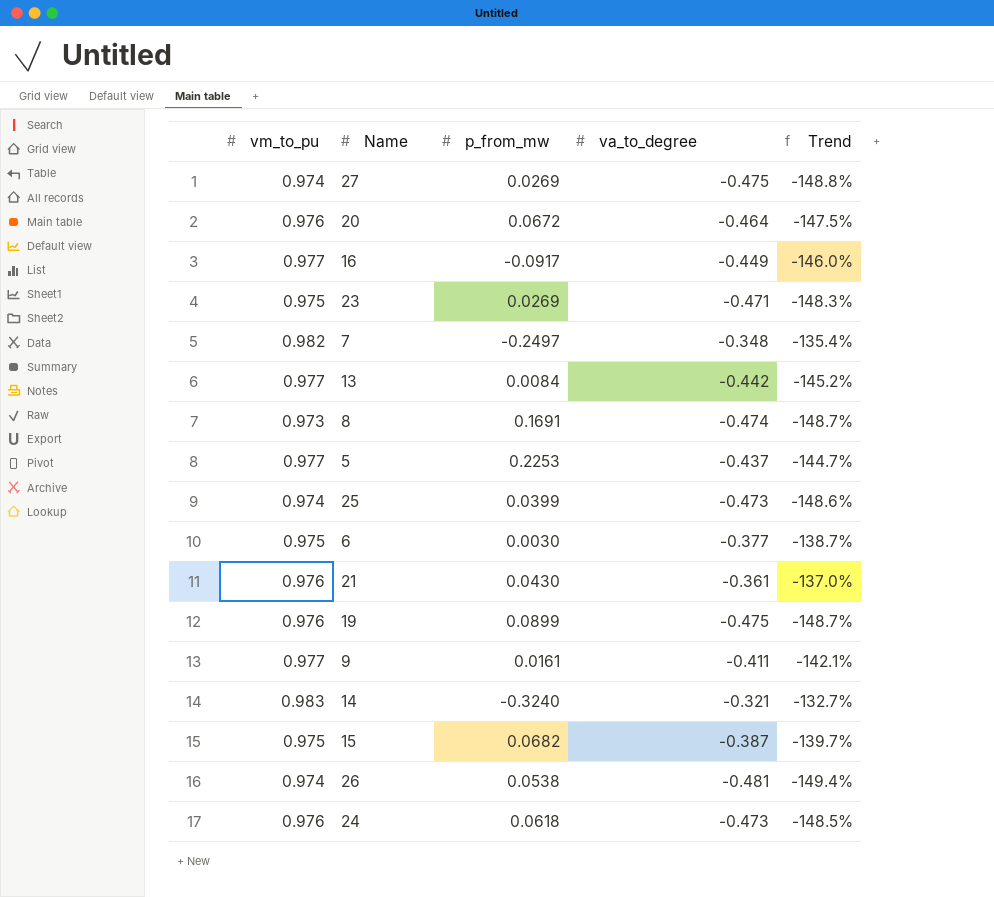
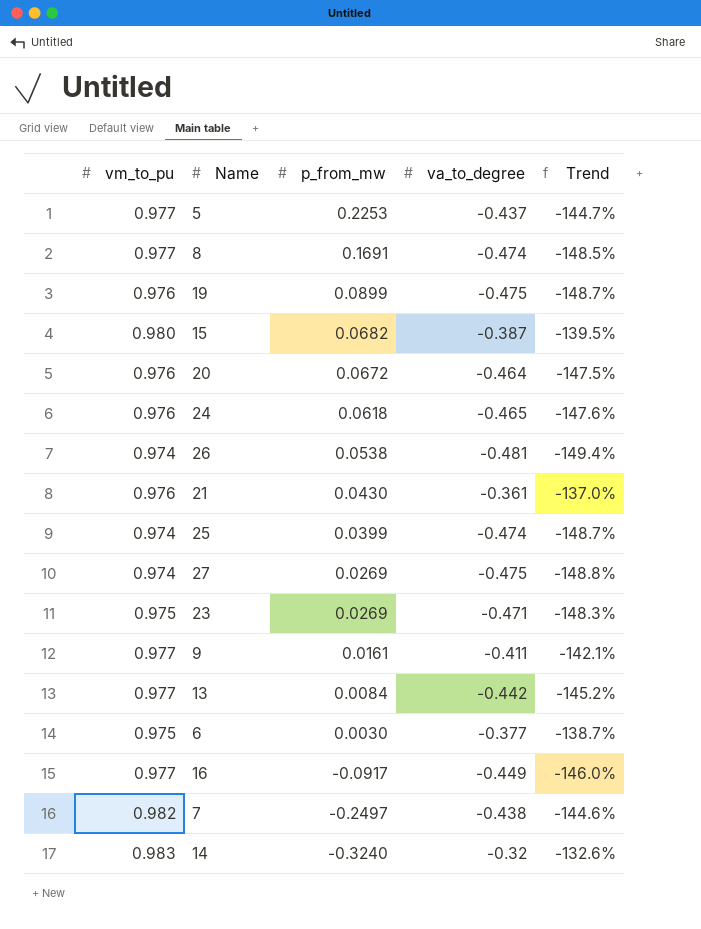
row order: none -> p_from_mw descending
8 | vm_to_pu: 0.973 -> 0.977
8 | Trend: -148.7% -> -148.5%
15 | vm_to_pu: 0.975 -> 0.980
15 | Trend: -139.7% -> -139.5%
24 | va_to_degree: -0.473 -> -0.465
24 | Trend: -148.5% -> -147.6%
25 | va_to_degree: -0.473 -> -0.474
25 | Trend: -148.6% -> -148.7%
7 | va_to_degree: -0.348 -> -0.438
7 | Trend: -135.4% -> -144.6%
14 | va_to_degree: -0.321 -> -0.32
14 | Trend: -132.7% -> -132.6%

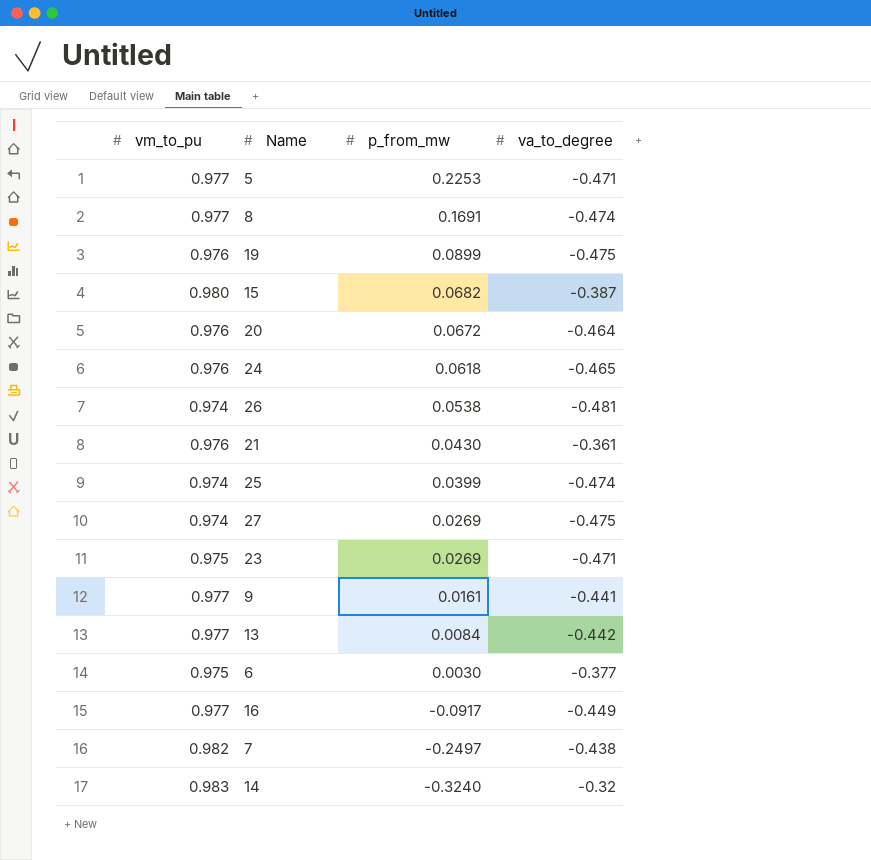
column Trend | formula: ([va_to_degree] - [vm_to_pu]) / [vm_to_pu] -> none
5 | va_to_degree: -0.437 -> -0.471
9 | va_to_degree: -0.411 -> -0.441

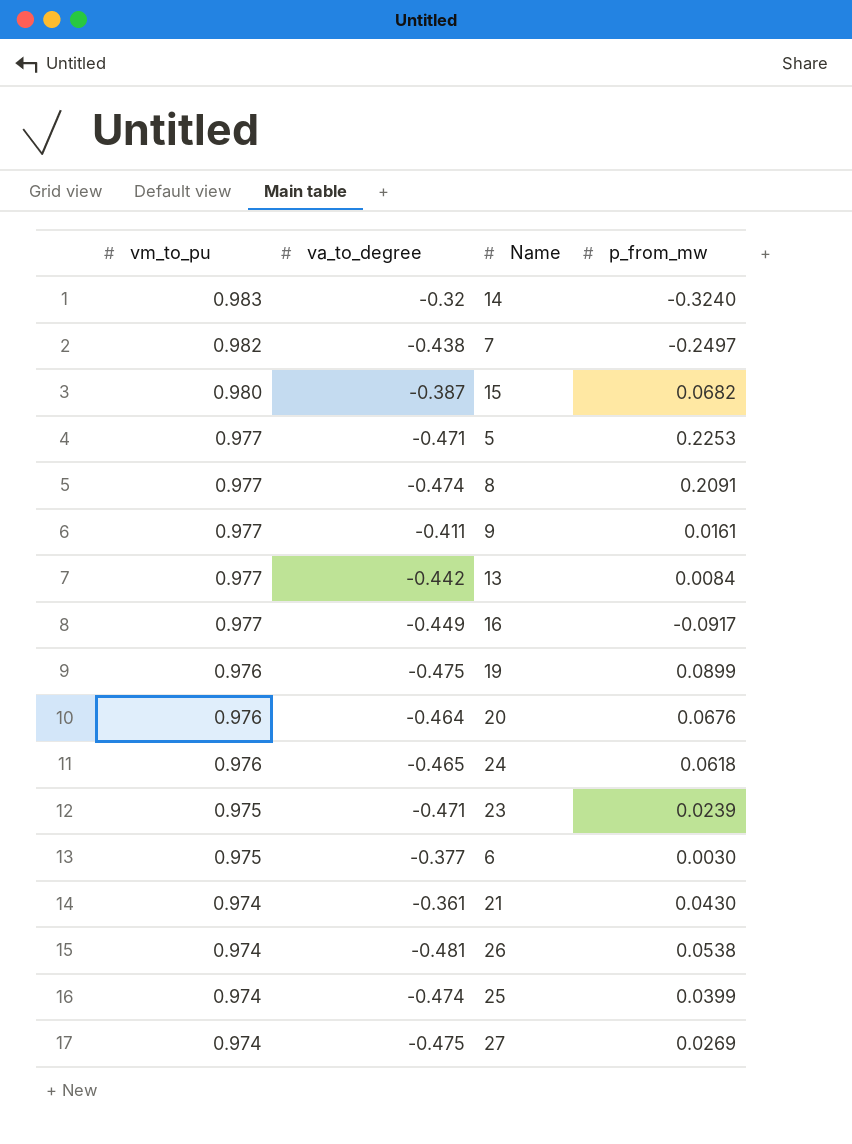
row order: p_from_mw descending -> vm_to_pu descending
column va_to_degree | position: 4 -> 2
8 | p_from_mw: 0.1691 -> 0.2091
9 | va_to_degree: -0.441 -> -0.411
20 | p_from_mw: 0.0672 -> 0.0676
23 | p_from_mw: 0.0269 -> 0.0239
21 | vm_to_pu: 0.976 -> 0.974

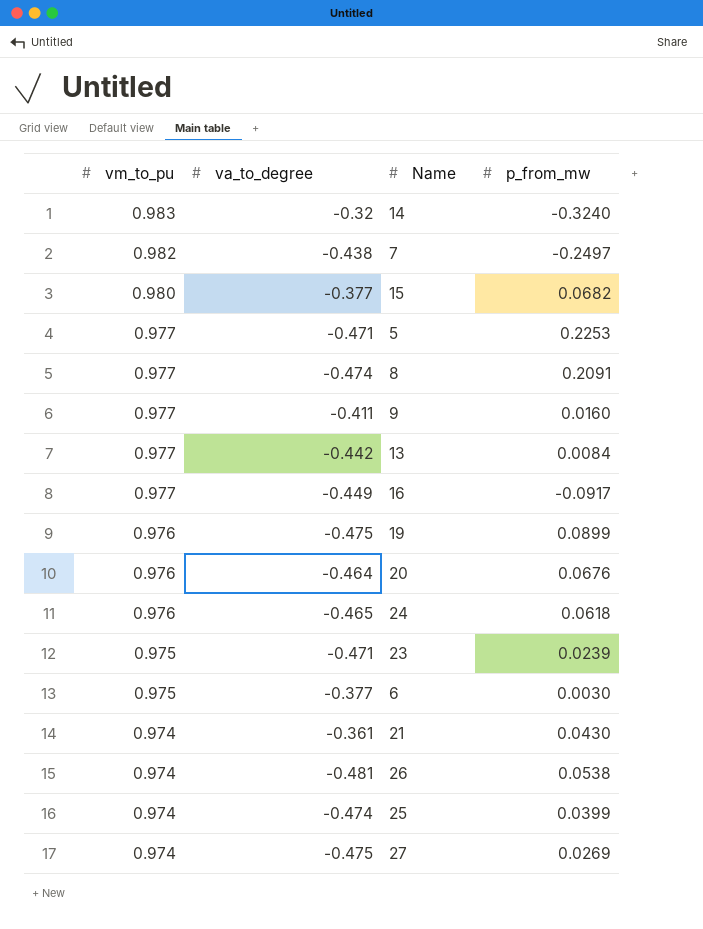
15 | va_to_degree: -0.387 -> -0.377
9 | p_from_mw: 0.0161 -> 0.0160

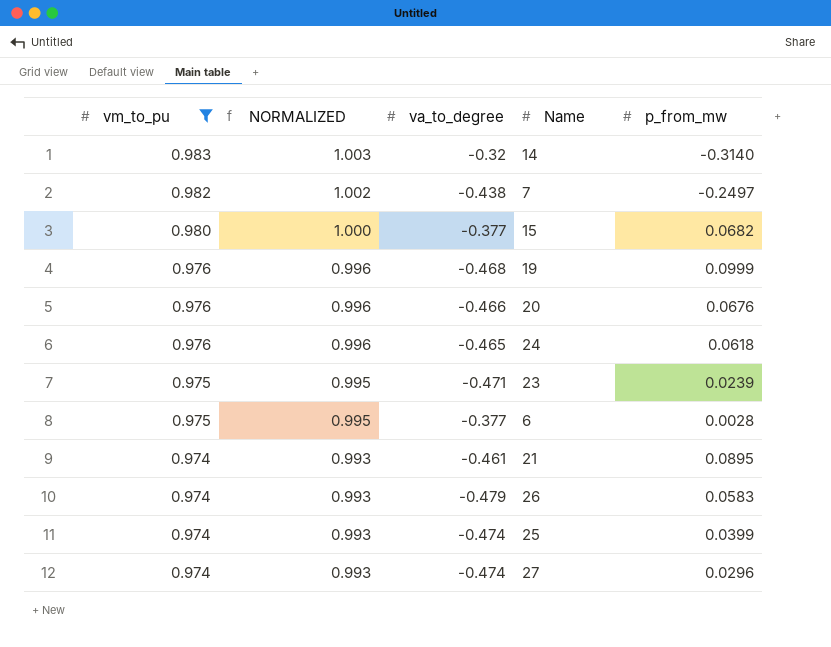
filter: none -> vm_to_pu != 0.977
column NORMALIZED | formula: none -> [vm_to_pu] * 1.02
14 | p_from_mw: -0.3240 -> -0.3140
19 | va_to_degree: -0.475 -> -0.468
19 | p_from_mw: 0.0899 -> 0.0999
20 | va_to_degree: -0.464 -> -0.466
6 | p_from_mw: 0.0030 -> 0.0028
21 | va_to_degree: -0.361 -> -0.461
21 | p_from_mw: 0.0430 -> 0.0895
26 | va_to_degree: -0.481 -> -0.479
26 | p_from_mw: 0.0538 -> 0.0583
27 | va_to_degree: -0.475 -> -0.474
27 | p_from_mw: 0.0269 -> 0.0296

